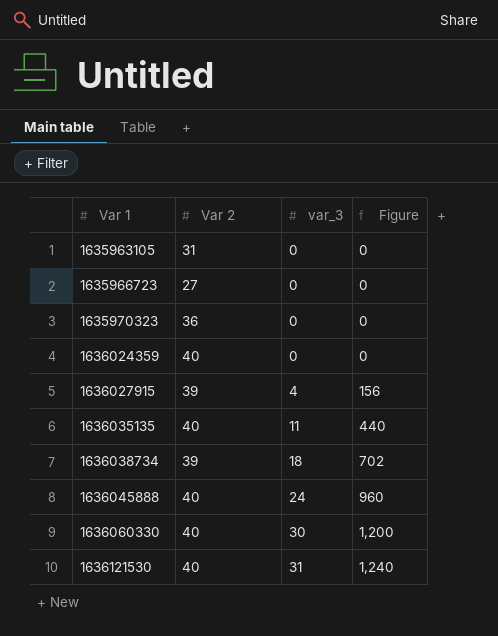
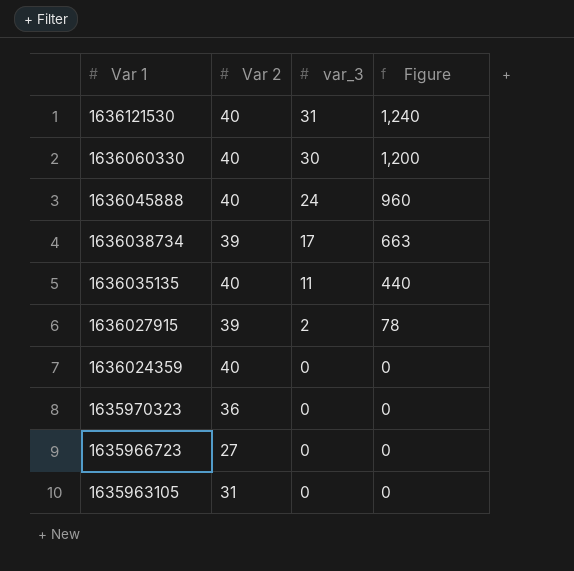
row order: Var 1 ascending -> Var 1 descending
1636038734 | var_3: 18 -> 17
1636038734 | Figure: 702 -> 663
1636027915 | var_3: 4 -> 2
1636027915 | Figure: 156 -> 78

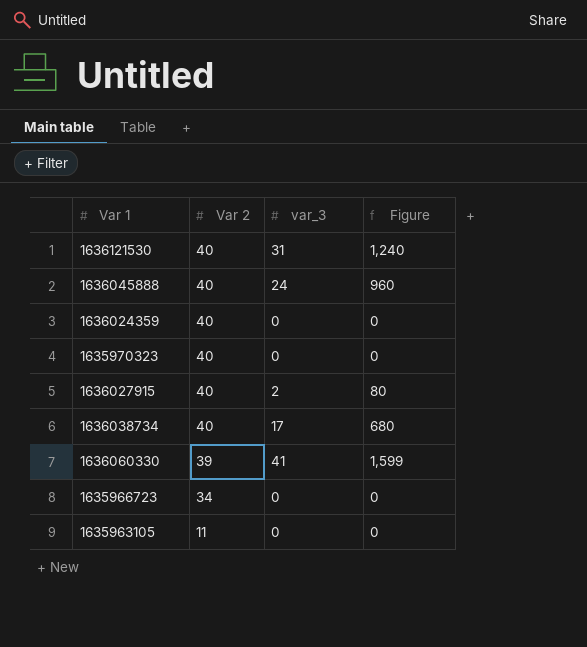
row order: Var 1 descending -> Var 2 descending
row 1636035135: 40 | 11 | 440 -> none
1635970323 | Var 2: 36 -> 40
1636027915 | Var 2: 39 -> 40
1636027915 | Figure: 78 -> 80
1636038734 | Var 2: 39 -> 40
1636038734 | Figure: 663 -> 680
1636060330 | Var 2: 40 -> 39
1636060330 | var_3: 30 -> 41
1636060330 | Figure: 1,200 -> 1,599
1635966723 | Var 2: 27 -> 34
1635963105 | Var 2: 31 -> 11

